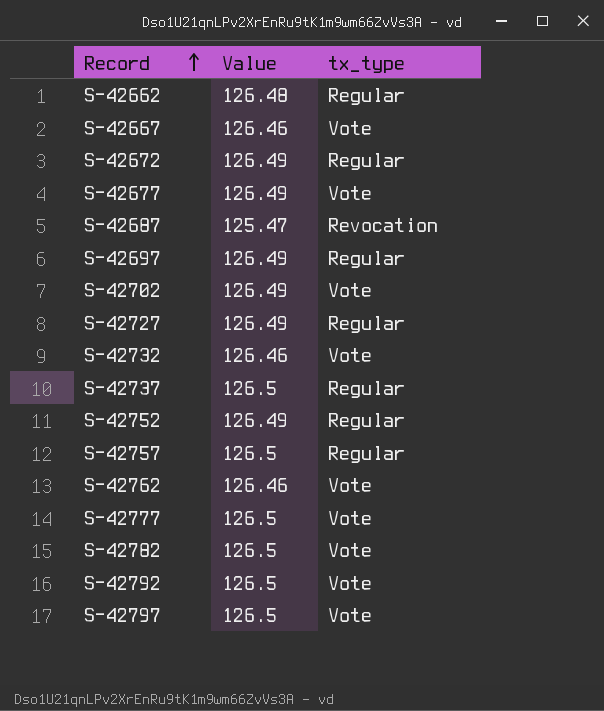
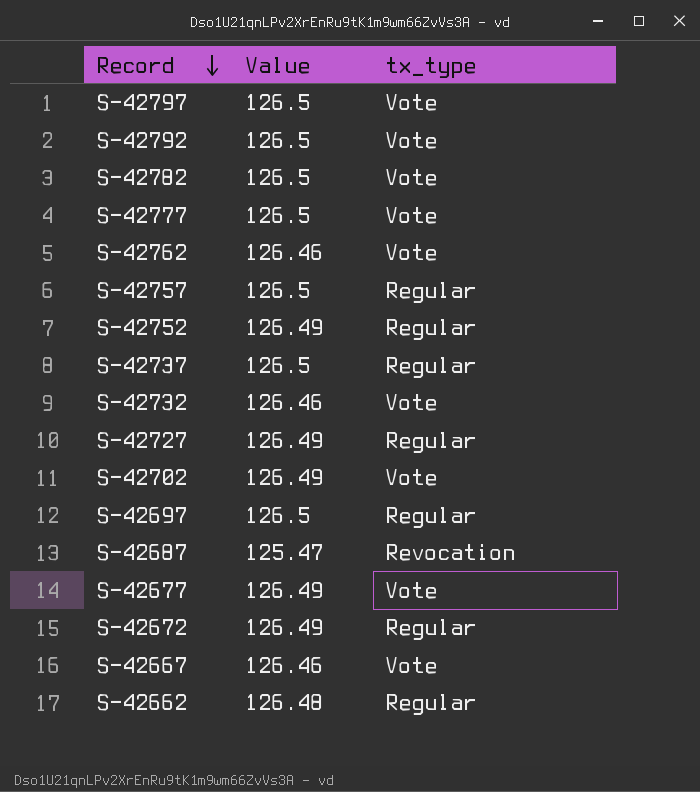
row order: Record ascending -> Record descending
S-42697 | Value: 126.49 -> 126.5

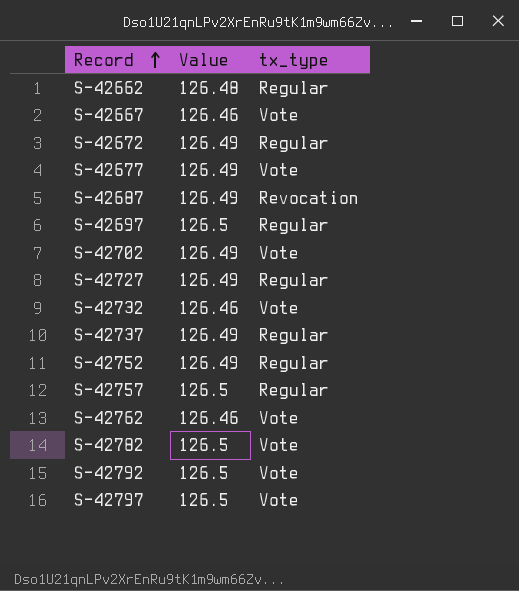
row order: Record descending -> Record ascending
row S-42777: 126.5 | Vote -> none
S-42687 | Value: 125.47 -> 126.49
S-42737 | Value: 126.5 -> 126.49

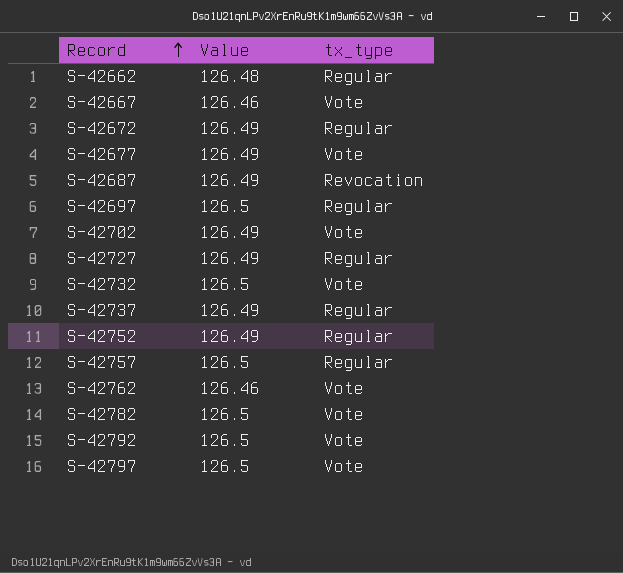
S-42732 | Value: 126.46 -> 126.5

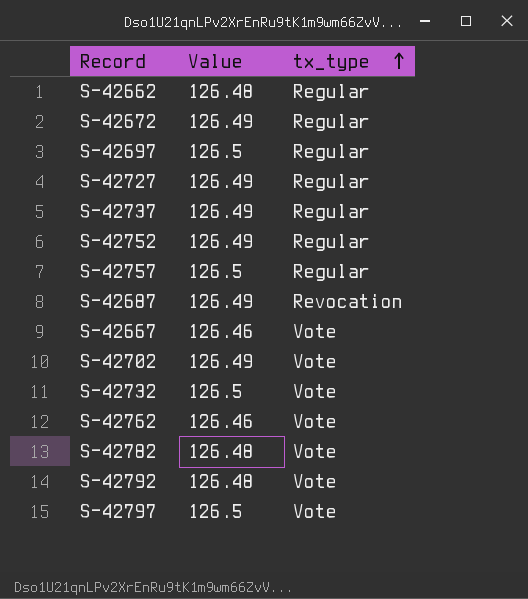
row order: Record ascending -> tx_type ascending
row S-42677: 126.49 | Vote -> none
S-42782 | Value: 126.5 -> 126.48
S-42792 | Value: 126.5 -> 126.48

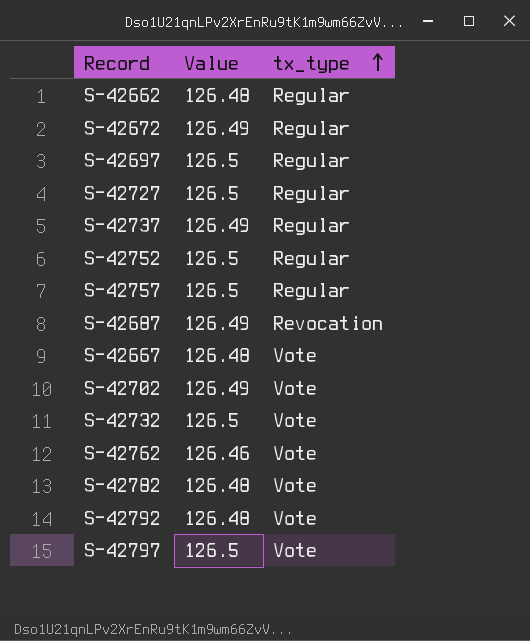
S-42727 | Value: 126.49 -> 126.5
S-42752 | Value: 126.49 -> 126.5
S-42667 | Value: 126.46 -> 126.48

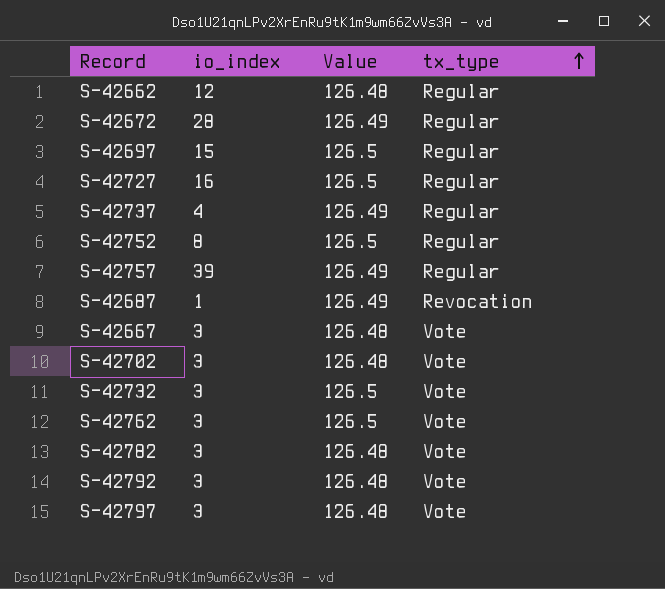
column io_index | position: none -> 2
S-42757 | Value: 126.5 -> 126.49
S-42702 | Value: 126.49 -> 126.48
S-42762 | Value: 126.46 -> 126.5
S-42797 | Value: 126.5 -> 126.48

